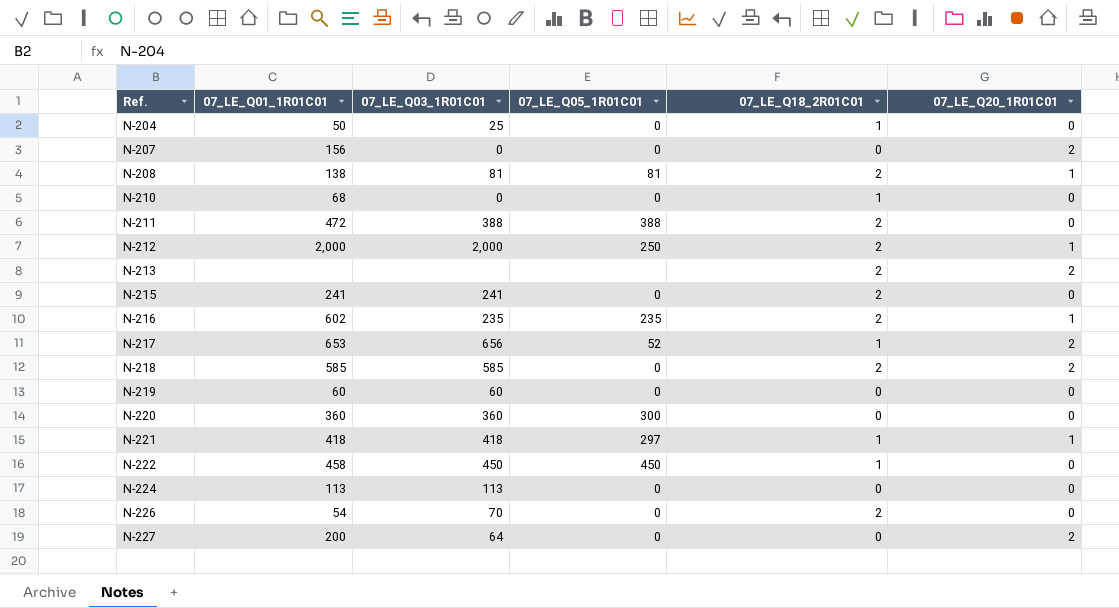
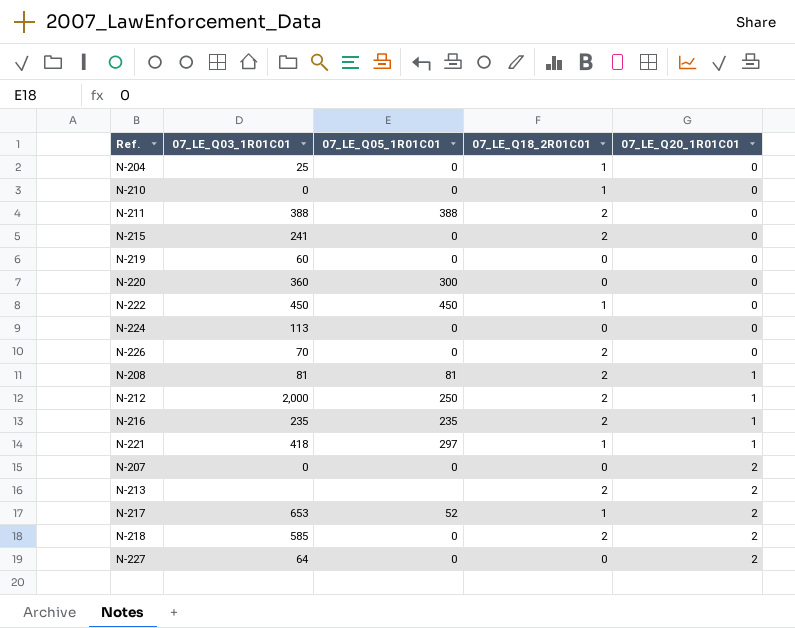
row order: Ref. ascending -> 07_LE_Q20_1R01C01 ascending
column 07_LE_Q01_1R01C01 | position: 2 -> none
N-217 | 07_LE_Q03_1R01C01: 656 -> 653

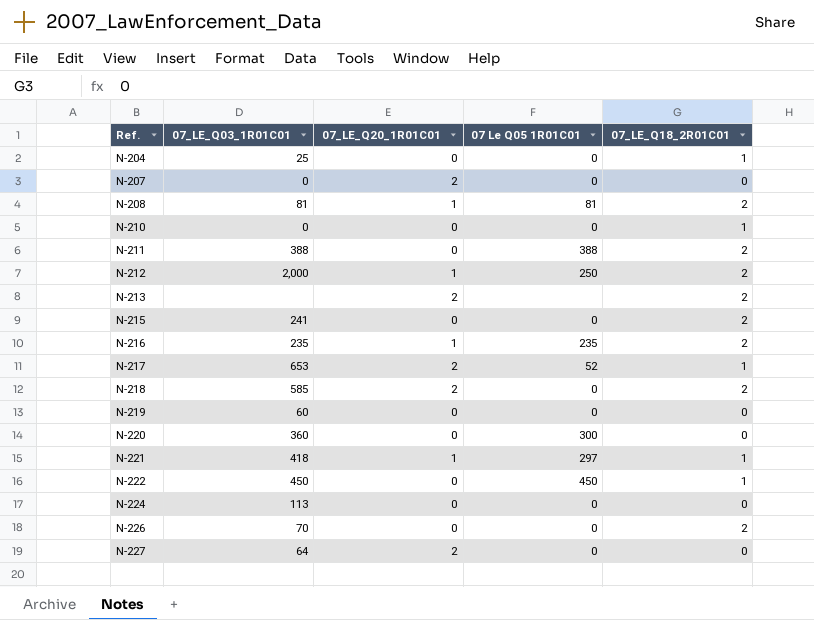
row order: 07_LE_Q20_1R01C01 ascending -> Ref. ascending
column 07_LE_Q20_1R01C01 | position: 5 -> 3
column name: 07_LE_Q05_1R01C01 -> 07 Le Q05 1R01C01

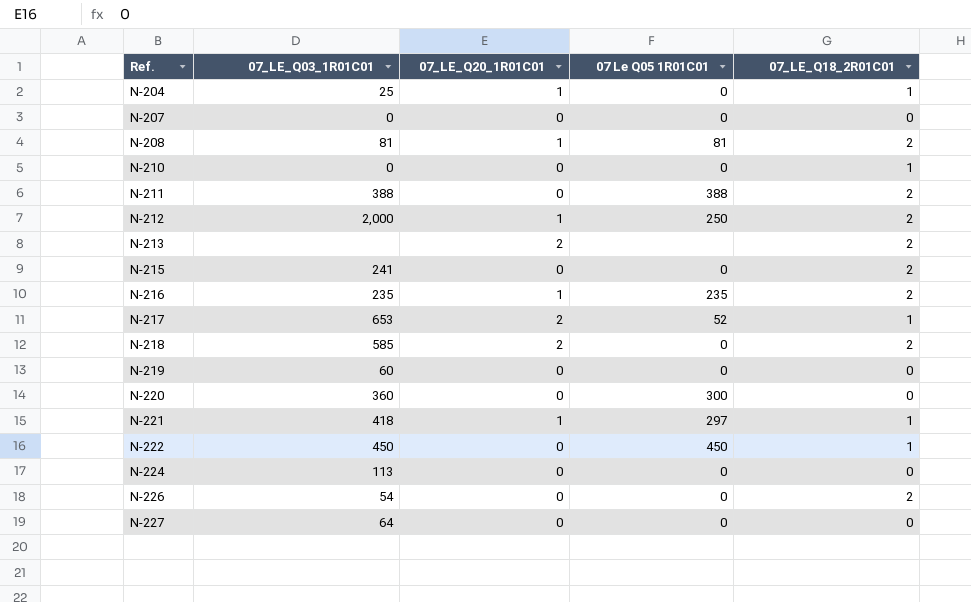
N-204 | 07_LE_Q20_1R01C01: 0 -> 1
N-207 | 07_LE_Q20_1R01C01: 2 -> 0
N-226 | 07_LE_Q03_1R01C01: 70 -> 54
N-227 | 07_LE_Q20_1R01C01: 2 -> 0

